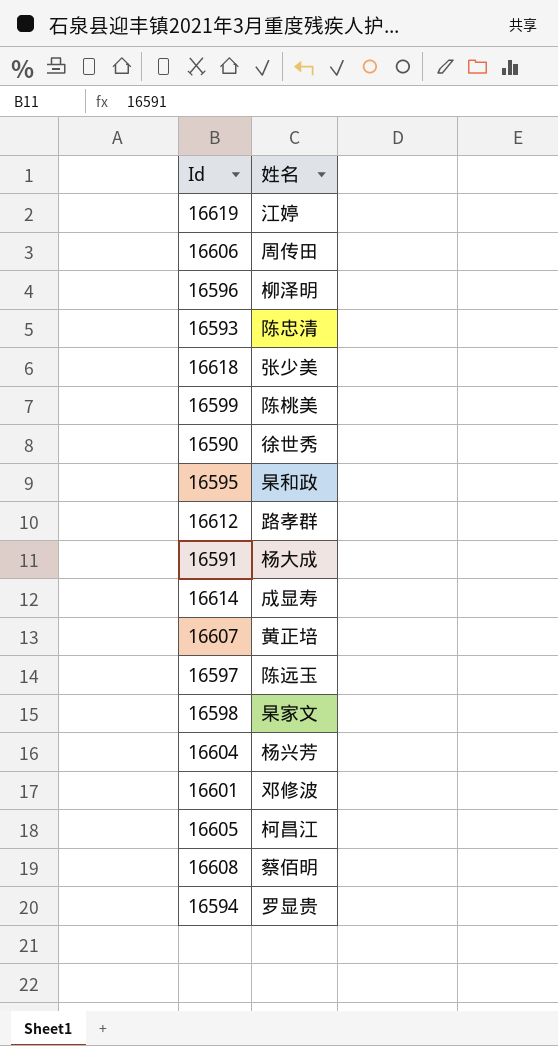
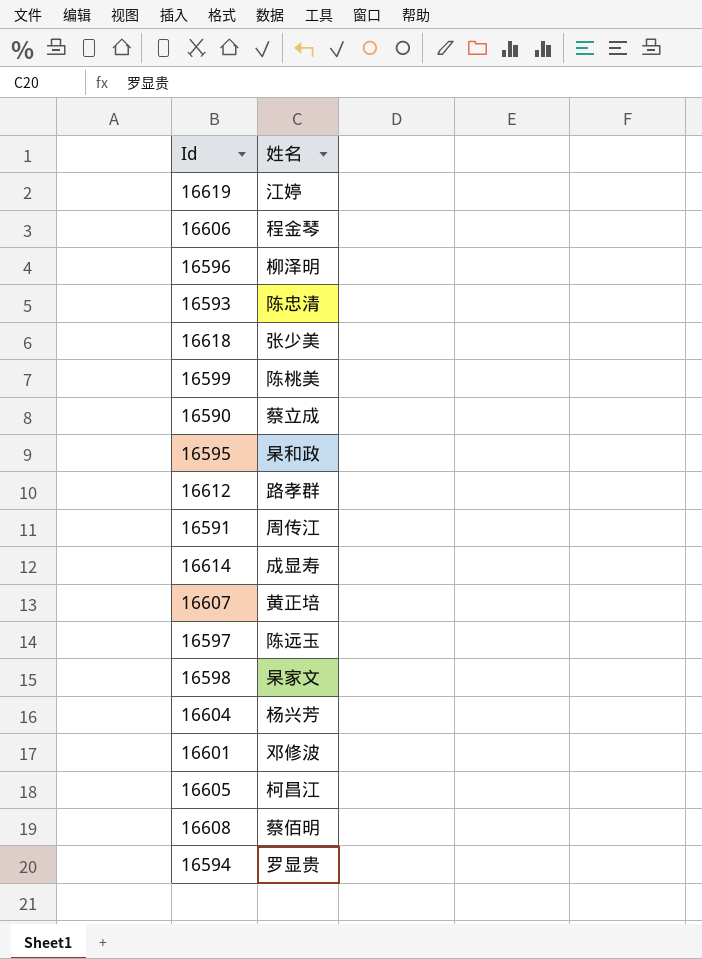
16606 | 姓名: 周传田 -> 程金琴
16590 | 姓名: 徐世秀 -> 蔡立成
16591 | 姓名: 杨大成 -> 周传江

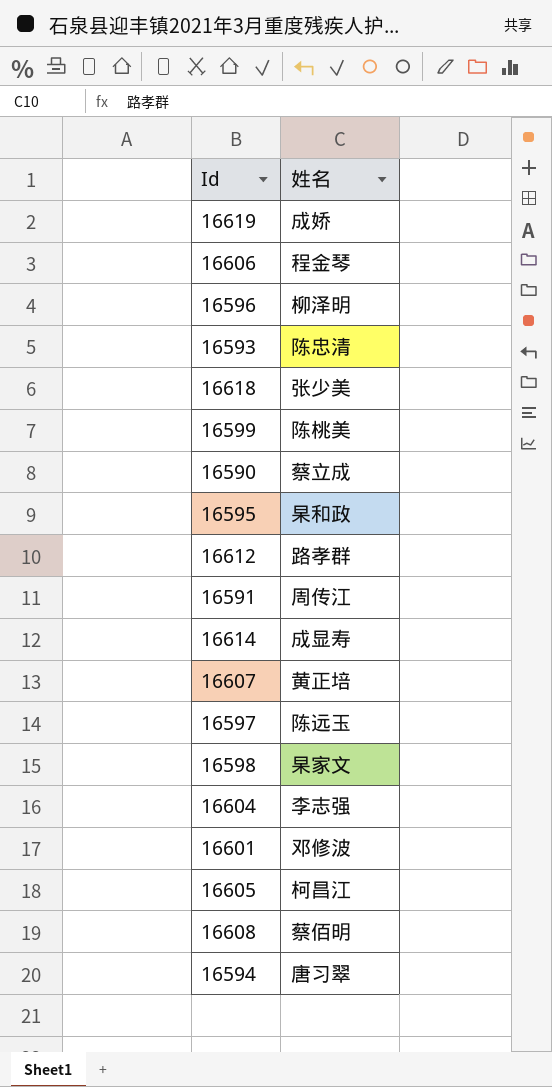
16619 | 姓名: 江婷 -> 成娇
16604 | 姓名: 杨兴芳 -> 李志强
16594 | 姓名: 罗显贵 -> 唐习翠

